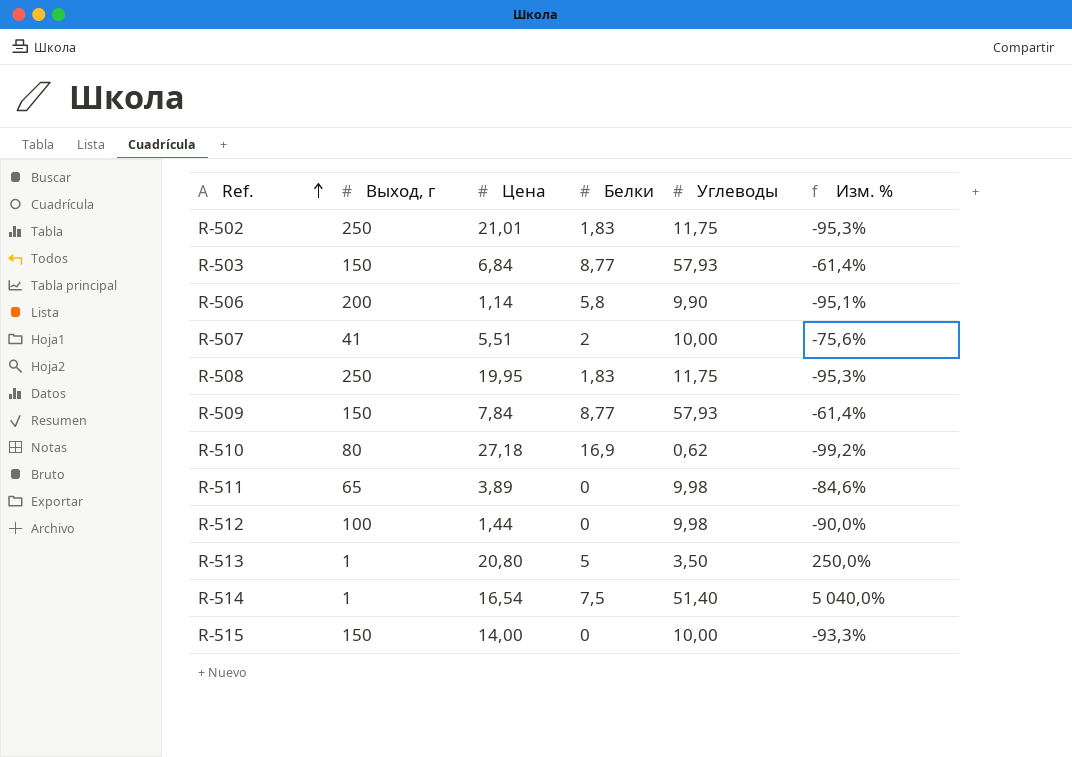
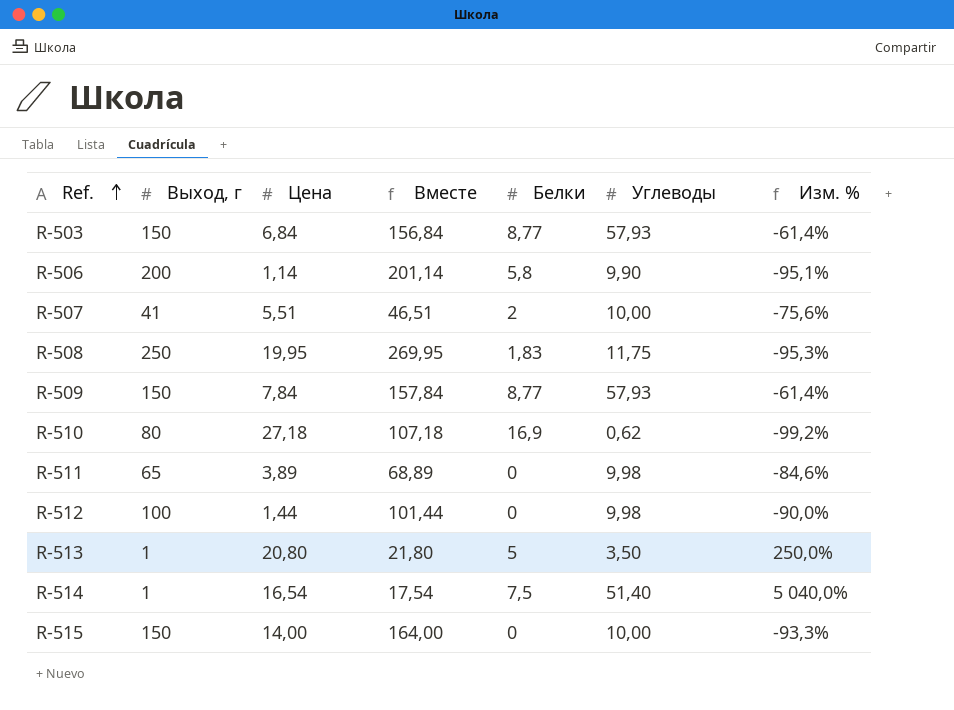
column Вместе | formula: none -> [Выход, г] + [Цена]
row R-502: 250 | 21,01 | 1,83 | 11,75 | -95,3% -> none

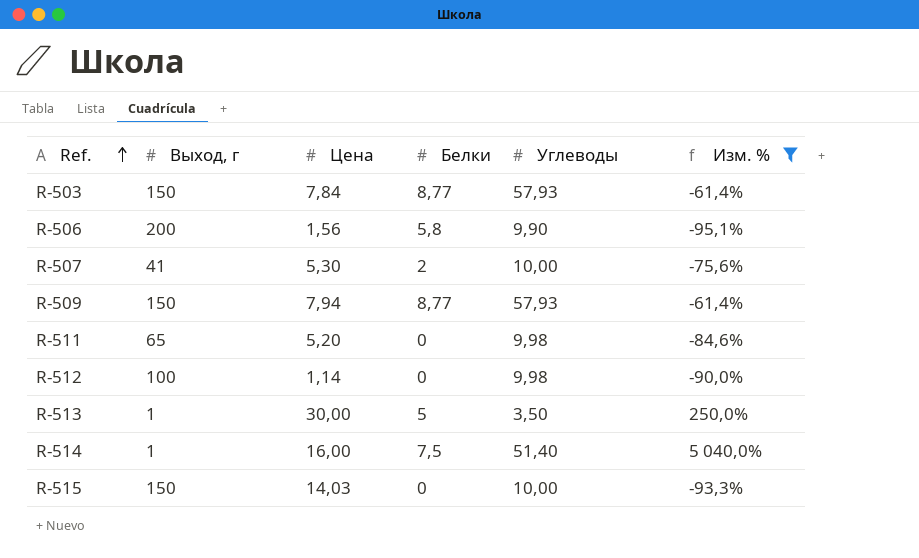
filter: none -> Изм. % >= -95,1%
column Вместе | formula: [Выход, г] + [Цена] -> none
R-503 | Цена: 6,84 -> 7,84
R-506 | Цена: 1,14 -> 1,56
R-507 | Цена: 5,51 -> 5,30
R-509 | Цена: 7,84 -> 7,94
R-511 | Цена: 3,89 -> 5,20
R-512 | Цена: 1,44 -> 1,14
R-513 | Цена: 20,80 -> 30,00
R-514 | Цена: 16,54 -> 16,00
R-515 | Цена: 14,00 -> 14,03

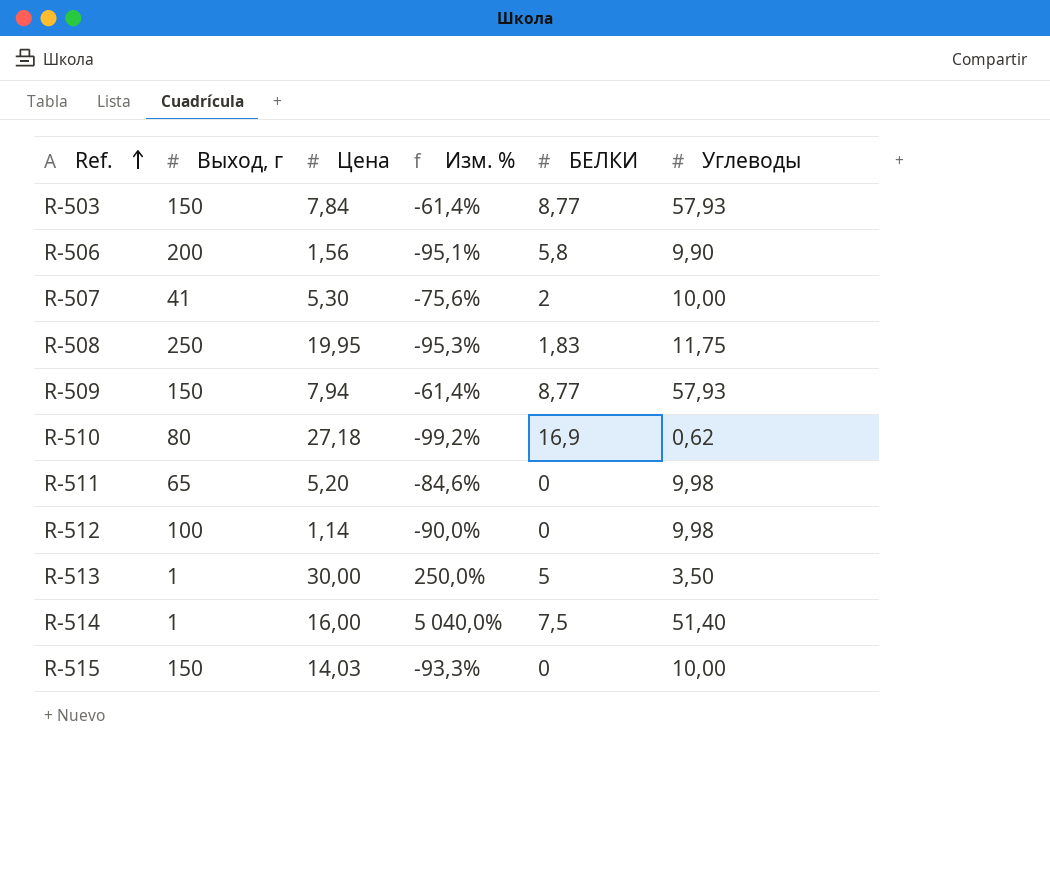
filter: Изм. % >= -95,1% -> none
column Изм. % | position: 6 -> 4
column name: Белки -> БЕЛКИ

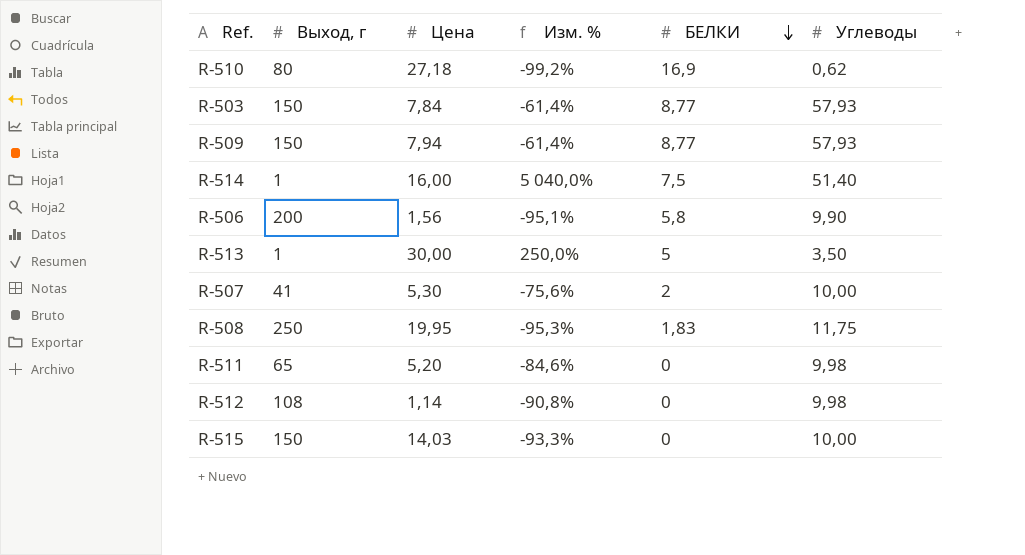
row order: Ref. ascending -> БЕЛКИ descending
R-512 | Выход, г: 100 -> 108
R-512 | Изм. %: -90,0% -> -90,8%

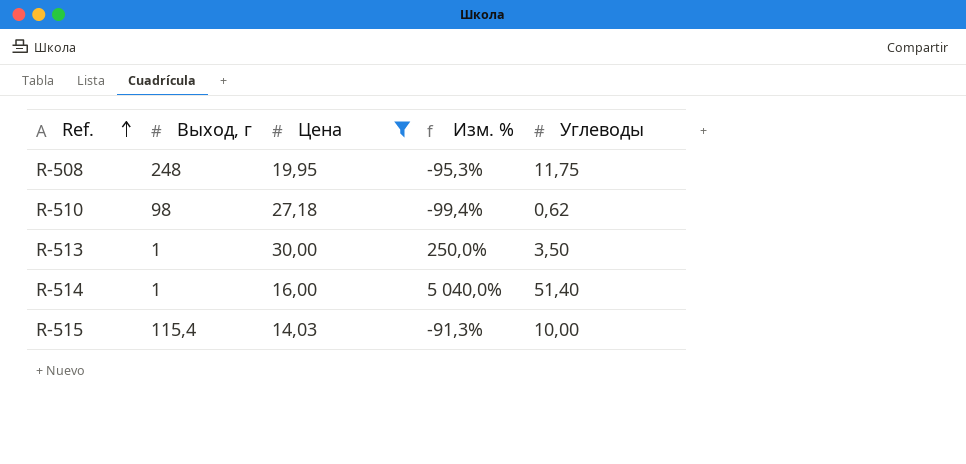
filter: none -> Цена >= 14,03
row order: БЕЛКИ descending -> Ref. ascending
column БЕЛКИ | position: 5 -> none
R-508 | Выход, г: 250 -> 248
R-510 | Выход, г: 80 -> 98
R-510 | Изм. %: -99,2% -> -99,4%
R-515 | Выход, г: 150 -> 115,4
R-515 | Изм. %: -93,3% -> -91,3%

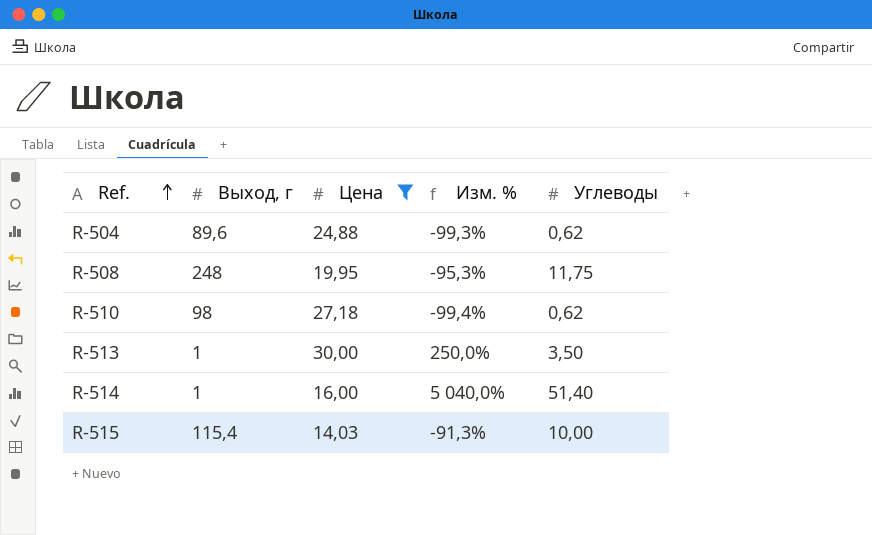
row R-504: none -> 89,6 | 24,88 | -99,3% | 0,62

